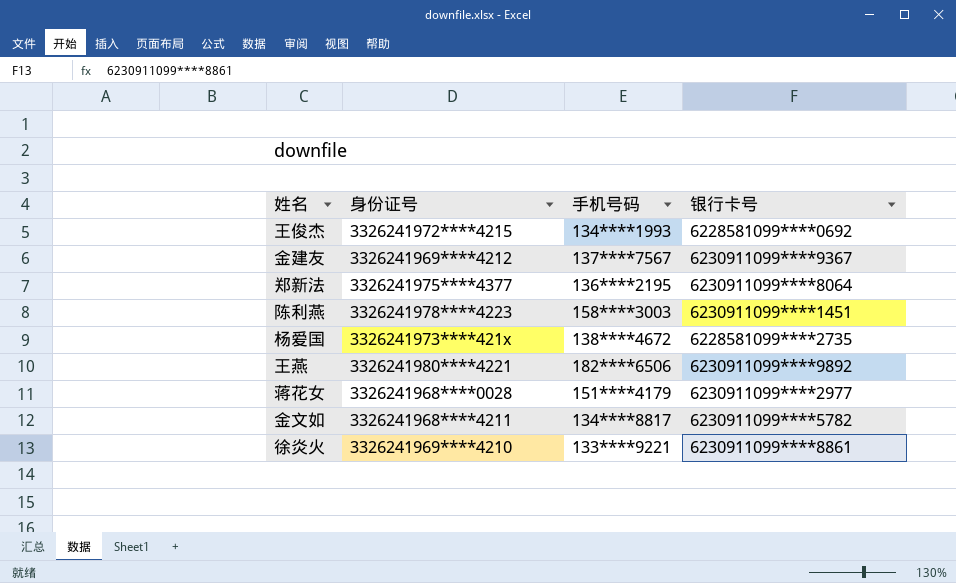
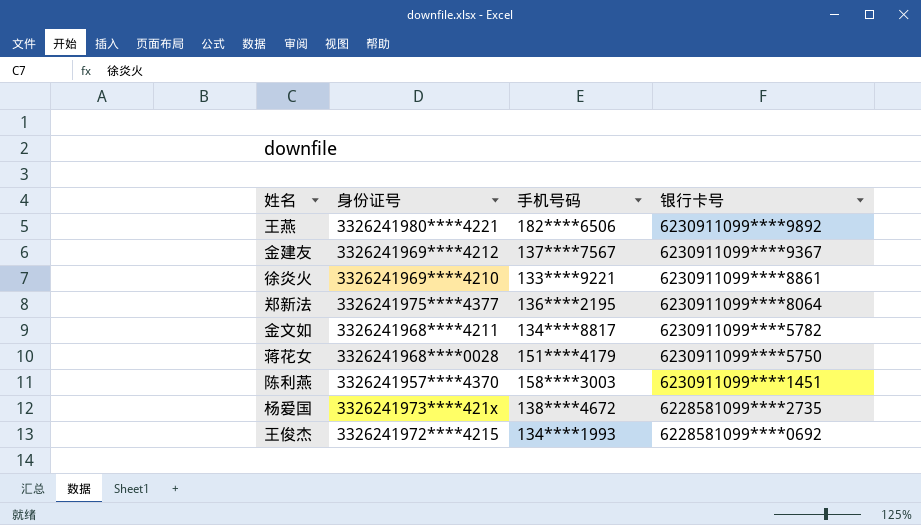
row order: none -> 银行卡号 descending
蒋花女 | 银行卡号: 6230911099****2977 -> 6230911099****5750
陈利燕 | 身份证号: 3326241978****4223 -> 3326241957****4370

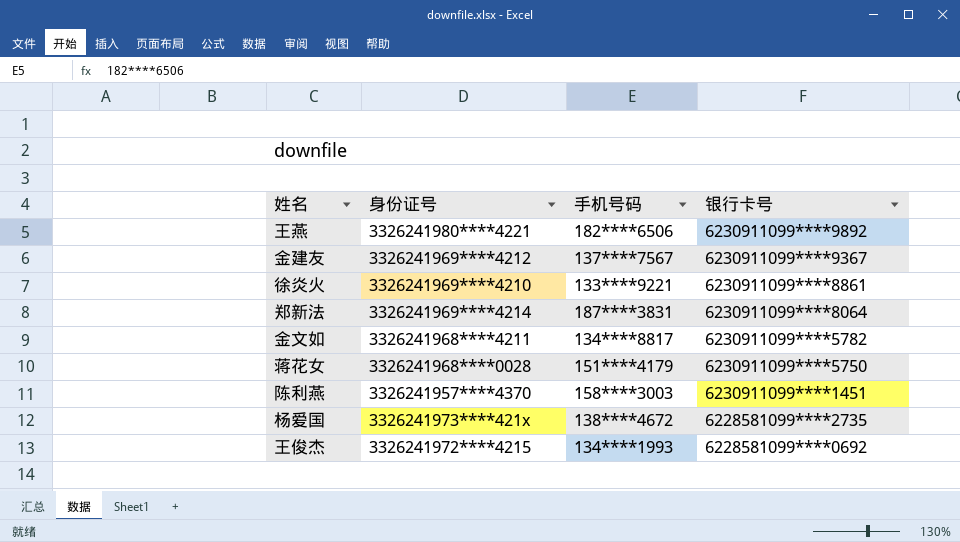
郑新法 | 身份证号: 3326241975****4377 -> 3326241969****4214
郑新法 | 手机号码: 136****2195 -> 187****3831

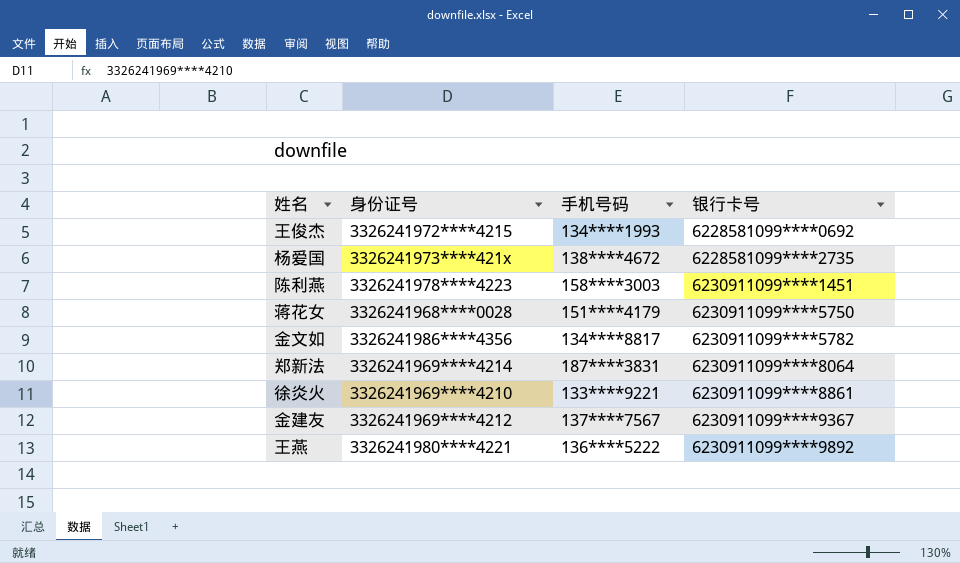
row order: 银行卡号 descending -> 银行卡号 ascending
陈利燕 | 身份证号: 3326241957****4370 -> 3326241978****4223
金文如 | 身份证号: 3326241968****4211 -> 3326241986****4356
王燕 | 手机号码: 182****6506 -> 136****5222

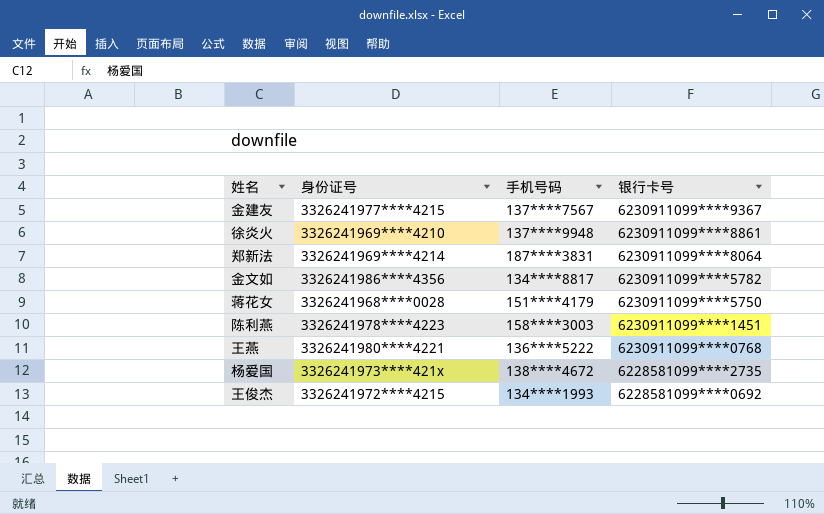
row order: 银行卡号 ascending -> 银行卡号 descending
金建友 | 身份证号: 3326241969****4212 -> 3326241977****4215
徐炎火 | 手机号码: 133****9221 -> 137****9948
王燕 | 银行卡号: 6230911099****9892 -> 6230911099****0768

